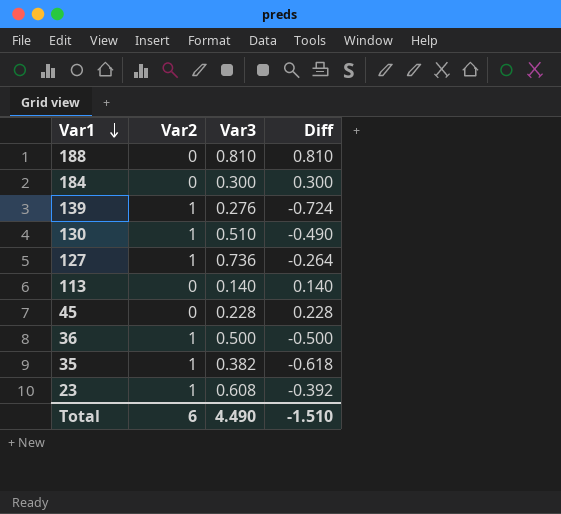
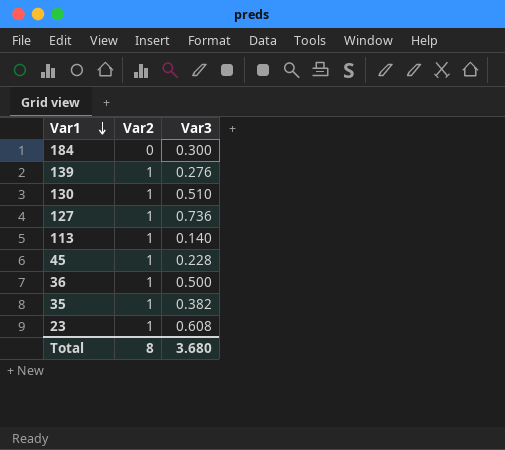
column Diff | formula: [Var3] - [Var2] -> none
row 188: 0 | 0.810 | 0.810 -> none
113 | Var2: 0 -> 1
45 | Var2: 0 -> 1
Total | Var2: 6 -> 8
Total | Var3: 4.490 -> 3.680

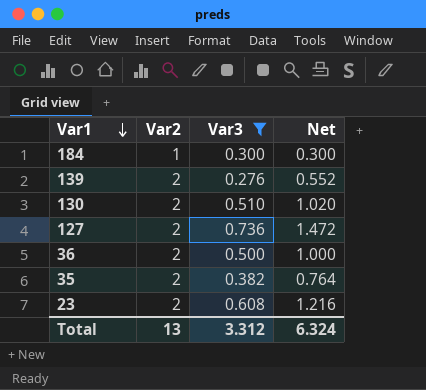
filter: none -> Var3 >= 0.276
column Net | formula: none -> [Var2] * [Var3]
184 | Var2: 0 -> 1
139 | Var2: 1 -> 2
130 | Var2: 1 -> 2
127 | Var2: 1 -> 2
36 | Var2: 1 -> 2
35 | Var2: 1 -> 2
23 | Var2: 1 -> 2
Total | Var2: 8 -> 13
Total | Var3: 3.680 -> 3.312

